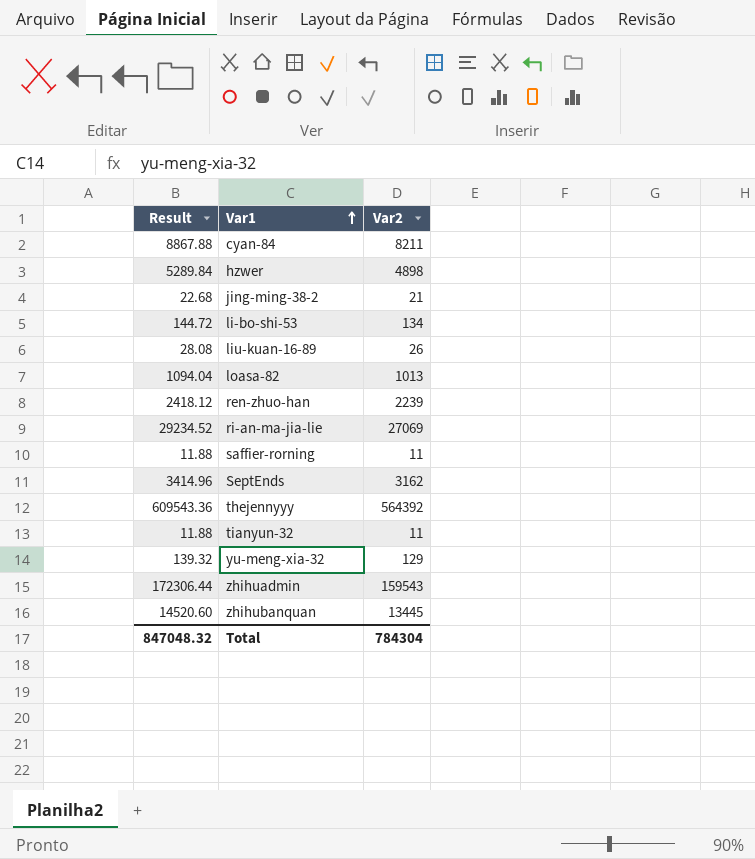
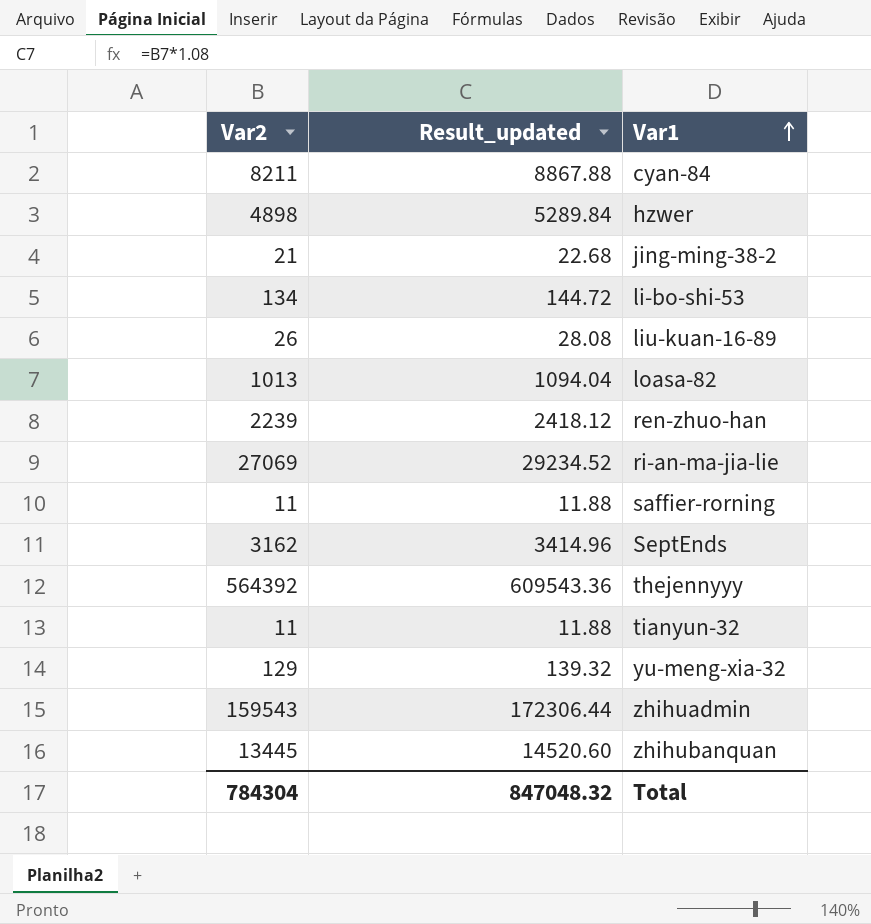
column Var2 | position: 3 -> 1
column name: Result -> Result_updated

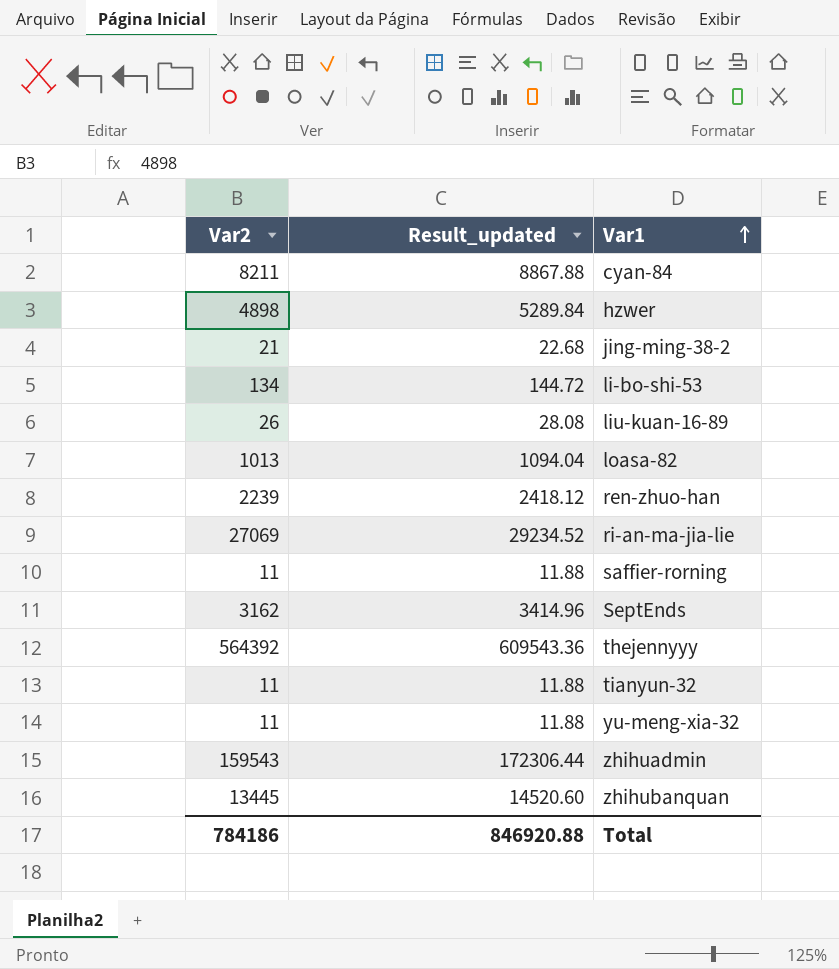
yu-meng-xia-32 | Var2: 129 -> 11
yu-meng-xia-32 | Result_updated: 139.32 -> 11.88
Total | Var2: 784304 -> 784186
Total | Result_updated: 847048.32 -> 846920.88

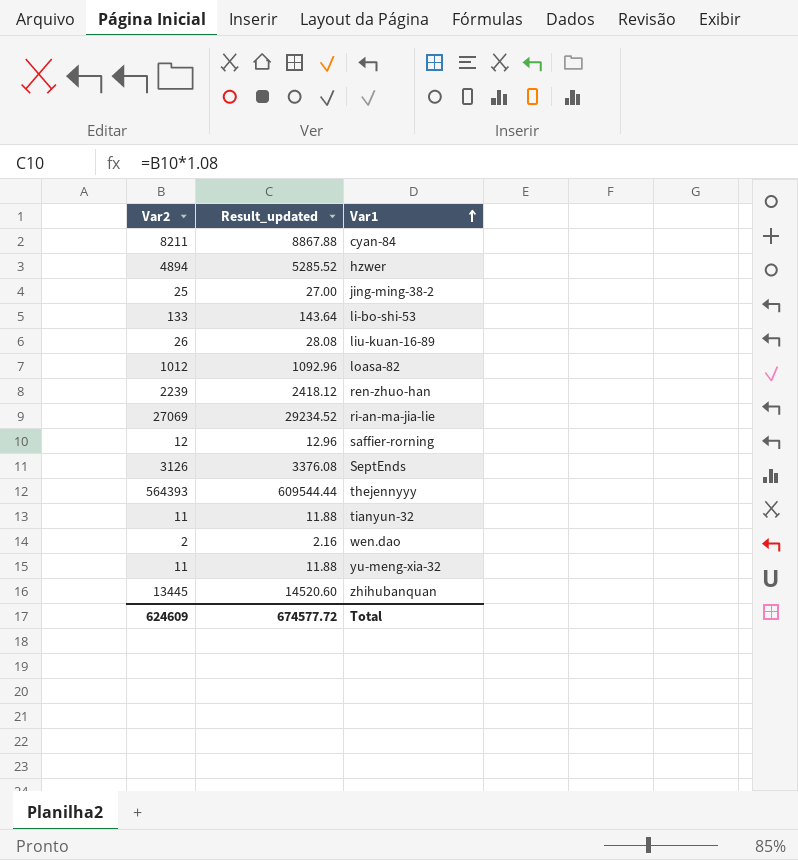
row zhihuadmin: 159543 | 172306.44 -> none
hzwer | Var2: 4898 -> 4894
hzwer | Result_updated: 5289.84 -> 5285.52
jing-ming-38-2 | Var2: 21 -> 25
jing-ming-38-2 | Result_updated: 22.68 -> 27.00
li-bo-shi-53 | Var2: 134 -> 133
li-bo-shi-53 | Result_updated: 144.72 -> 143.64
loasa-82 | Var2: 1013 -> 1012
loasa-82 | Result_updated: 1094.04 -> 1092.96
saffier-rorning | Var2: 11 -> 12
saffier-rorning | Result_updated: 11.88 -> 12.96
SeptEnds | Var2: 3162 -> 3126
SeptEnds | Result_updated: 3414.96 -> 3376.08
thejennyyy | Var2: 564392 -> 564393
thejennyyy | Result_updated: 609543.36 -> 609544.44
row wen.dao: none -> 2 | 2.16
Total | Var2: 784186 -> 624609
Total | Result_updated: 846920.88 -> 674577.72

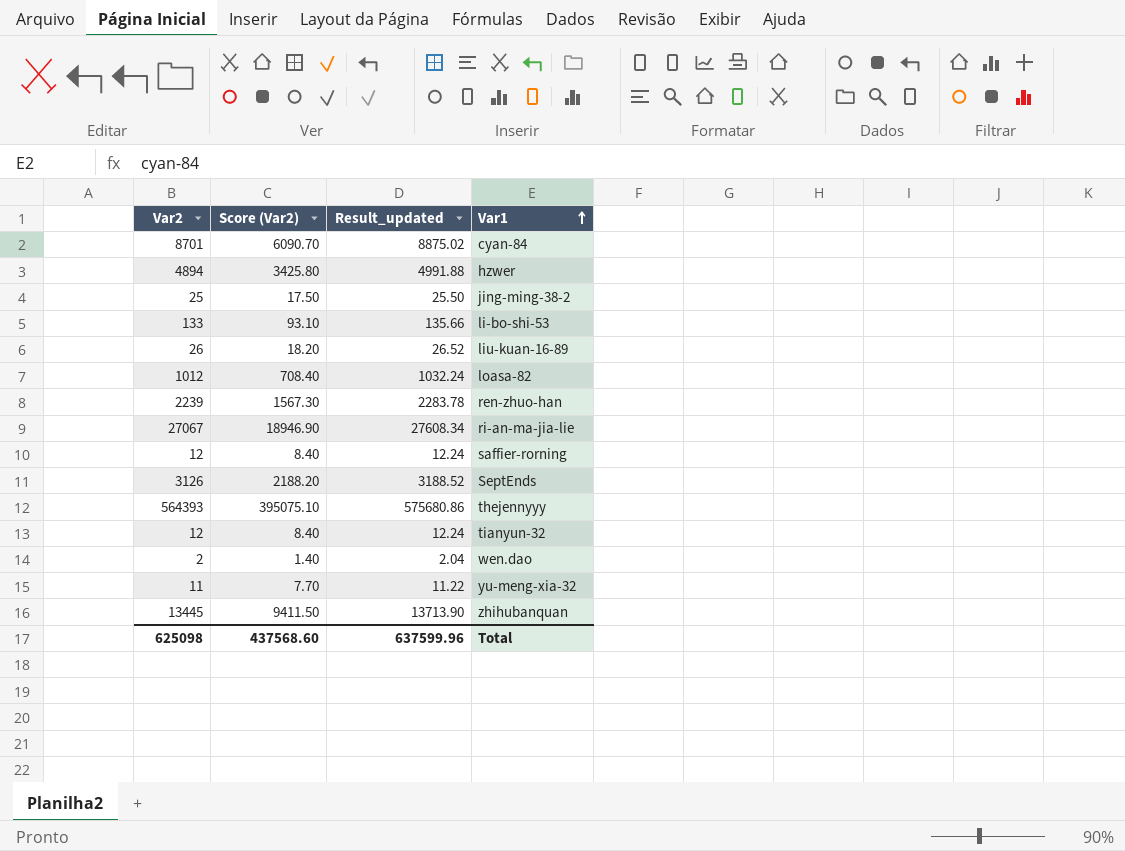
column Score (Var2) | formula: none -> [Var2] * 0.7
column Result_updated | formula: [Var2] * 1.08 -> [Var2] * 1.02
cyan-84 | Var2: 8211 -> 8701
ri-an-ma-jia-lie | Var2: 27069 -> 27067
tianyun-32 | Var2: 11 -> 12
Total | Var2: 624609 -> 625098
Total | Result_updated: 674577.72 -> 637599.96

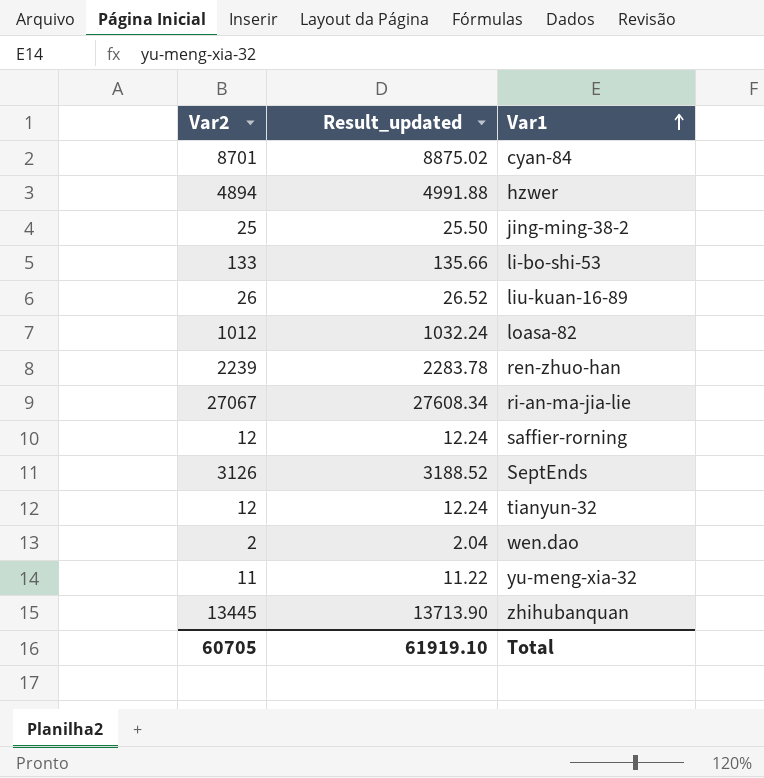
column Score (Var2) | formula: [Var2] * 0.7 -> none
row thejennyyy: 564393 | 395075.10 | 575680.86 -> none
Total | Var2: 625098 -> 60705
Total | Result_updated: 637599.96 -> 61919.10

